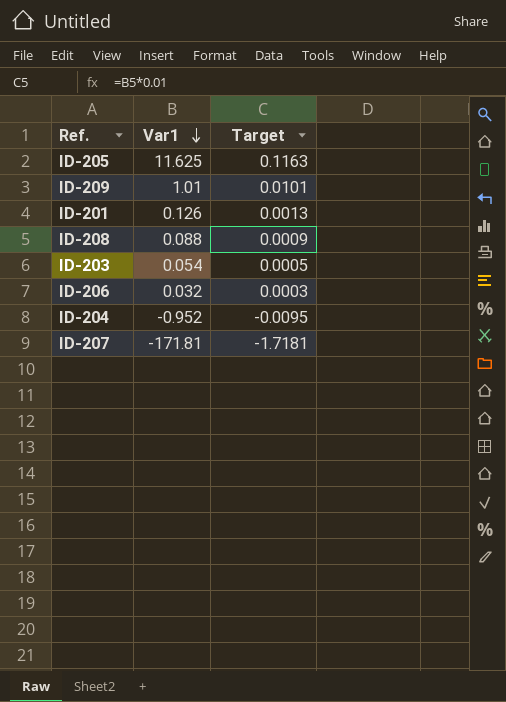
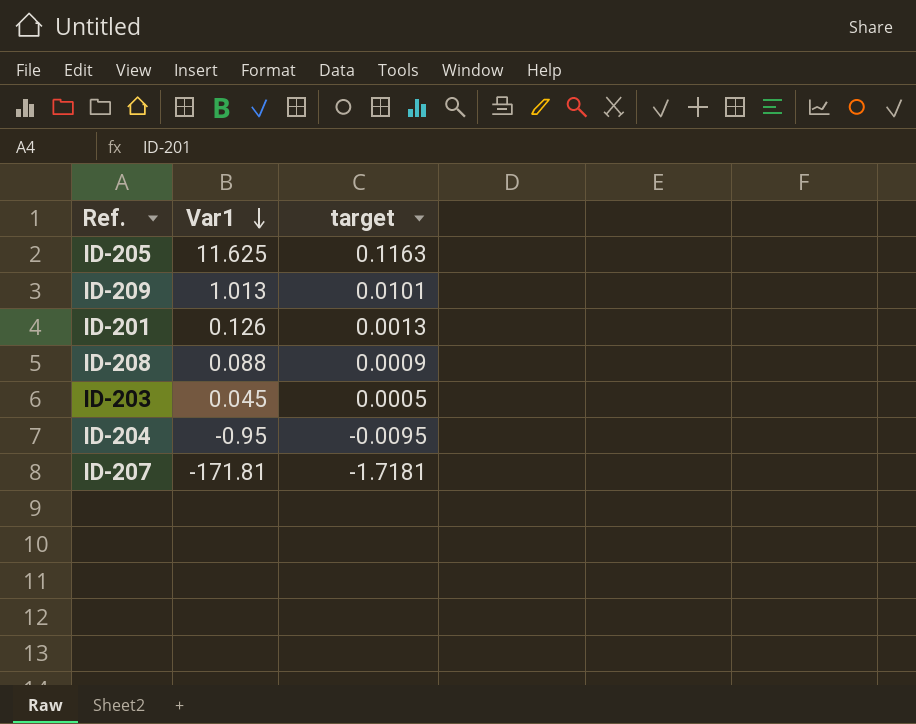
column name: Target -> target
row ID-206: 0.032 | 0.0003 -> none
ID-209 | Var1: 1.01 -> 1.013
ID-203 | Var1: 0.054 -> 0.045
ID-204 | Var1: -0.952 -> -0.95

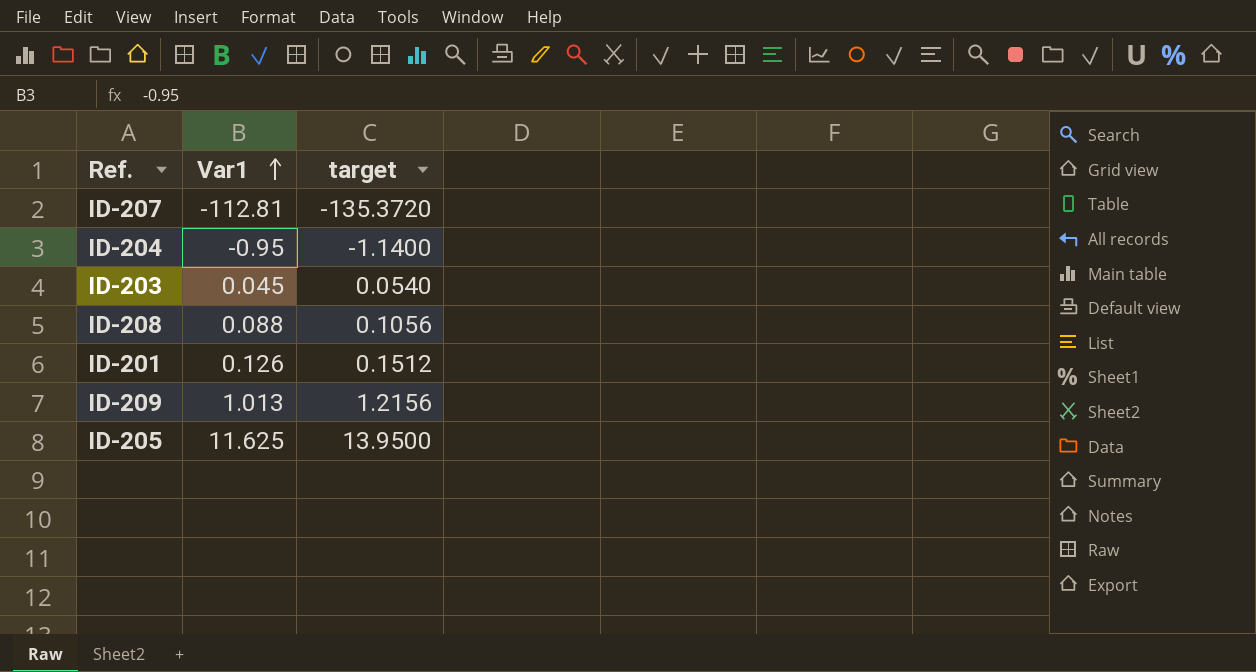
row order: Var1 descending -> Var1 ascending
column target | formula: [Var1] * 0.01 -> [Var1] * 1.2
ID-207 | Var1: -171.81 -> -112.81

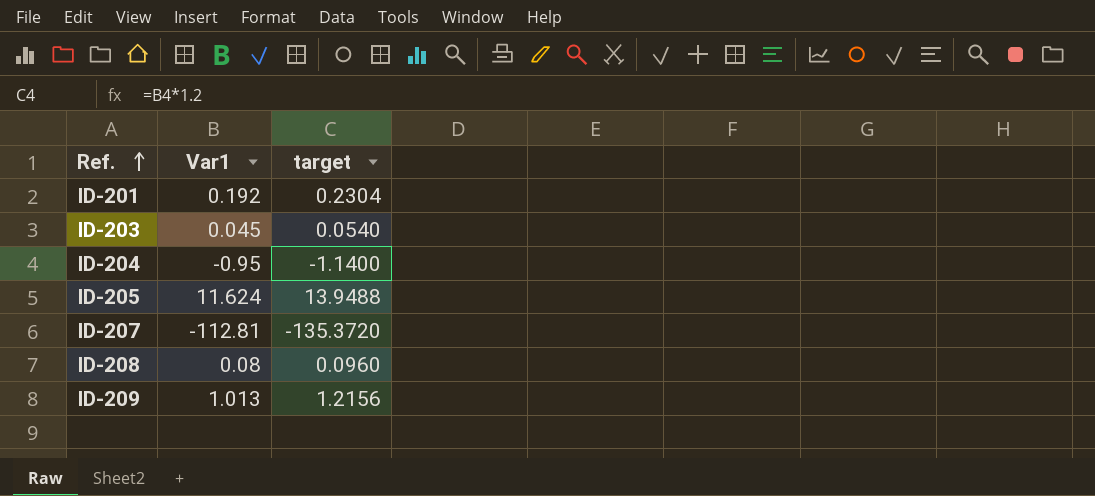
row order: Var1 ascending -> Ref. ascending
ID-201 | Var1: 0.126 -> 0.192
ID-201 | target: 0.1512 -> 0.2304
ID-205 | Var1: 11.625 -> 11.624
ID-205 | target: 13.9500 -> 13.9488
ID-208 | Var1: 0.088 -> 0.08
ID-208 | target: 0.1056 -> 0.0960

